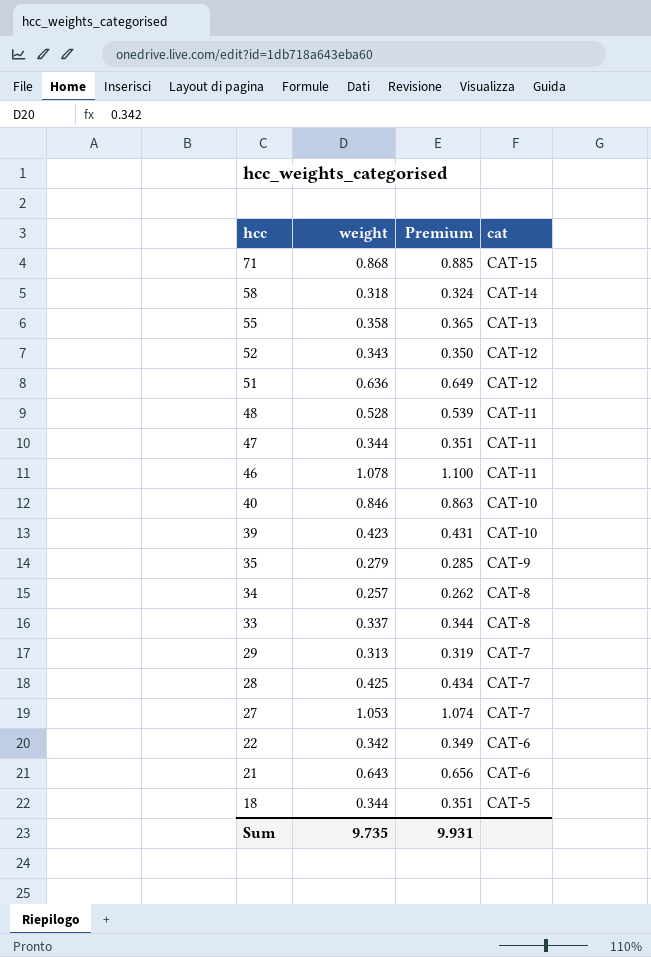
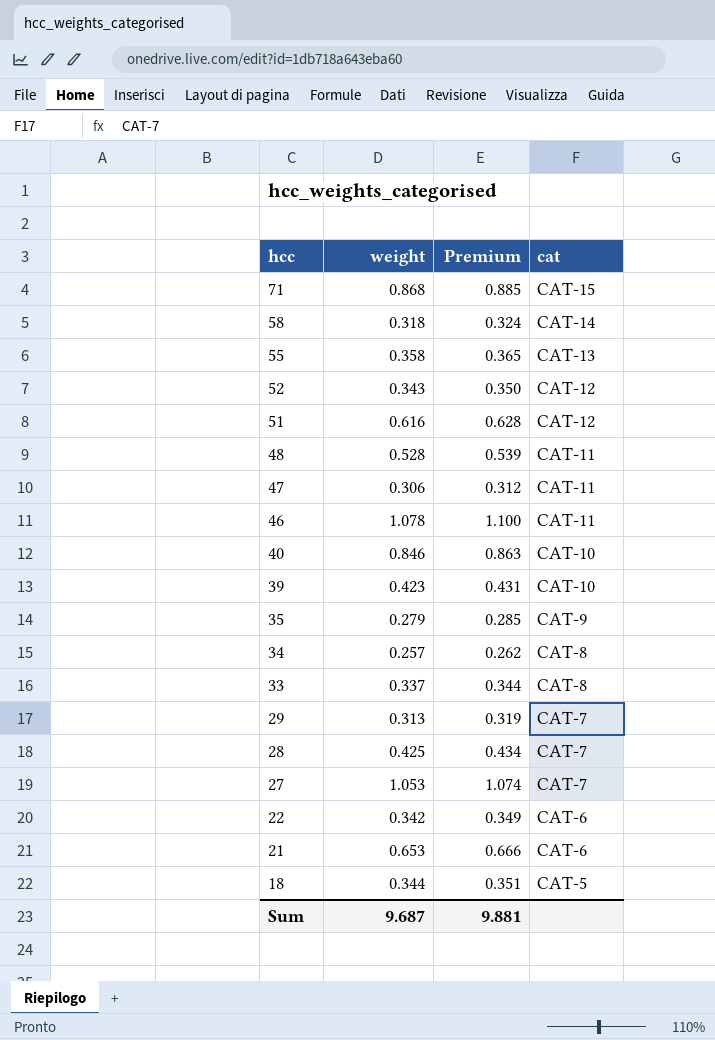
51 | weight: 0.636 -> 0.616
51 | Premium: 0.649 -> 0.628
47 | weight: 0.344 -> 0.306
47 | Premium: 0.351 -> 0.312
21 | weight: 0.643 -> 0.653
21 | Premium: 0.656 -> 0.666
Sum | weight: 9.735 -> 9.687
Sum | Premium: 9.931 -> 9.881

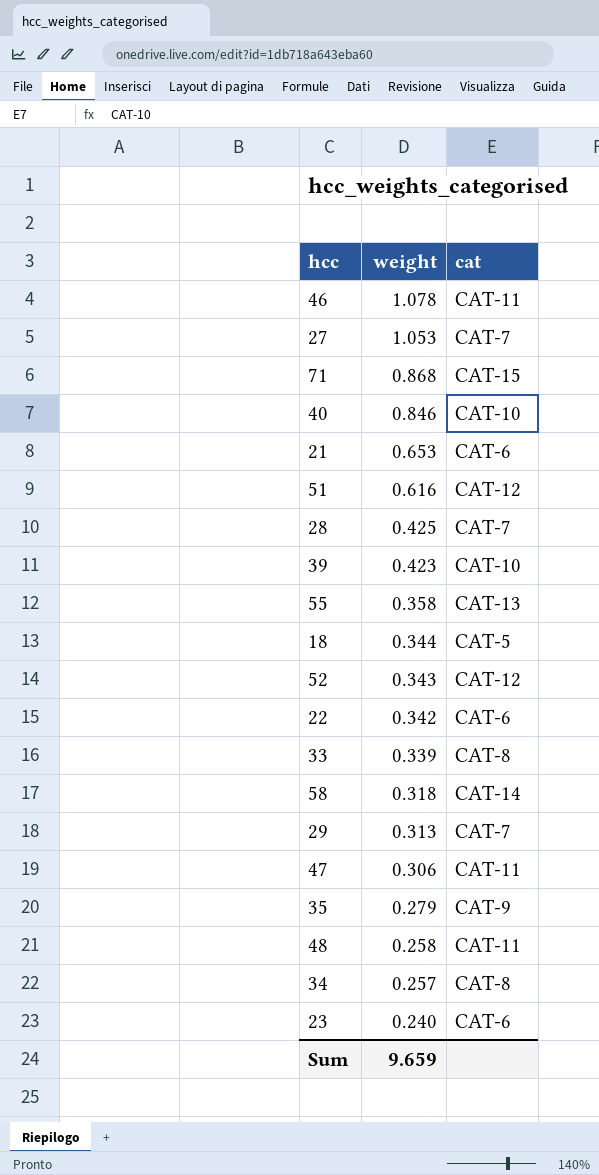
row order: hcc descending -> weight descending
column Premium | formula: [weight] * 1.02 -> none
33 | weight: 0.337 -> 0.339
48 | weight: 0.528 -> 0.258
row 23: none -> 0.240 | CAT-6
Sum | weight: 9.687 -> 9.659

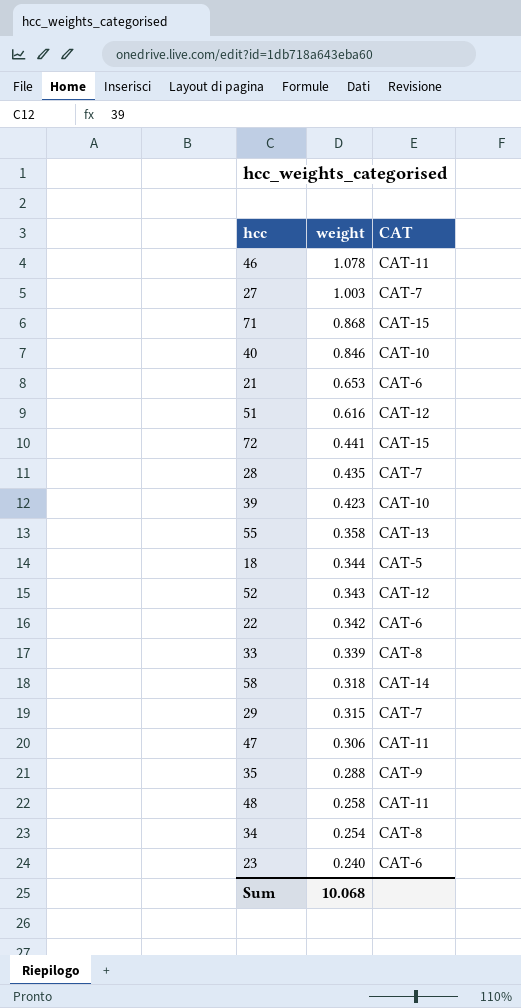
column name: cat -> CAT
27 | weight: 1.053 -> 1.003
row 72: none -> 0.441 | CAT-15
28 | weight: 0.425 -> 0.435
29 | weight: 0.313 -> 0.315
35 | weight: 0.279 -> 0.288
34 | weight: 0.257 -> 0.254
Sum | weight: 9.659 -> 10.068

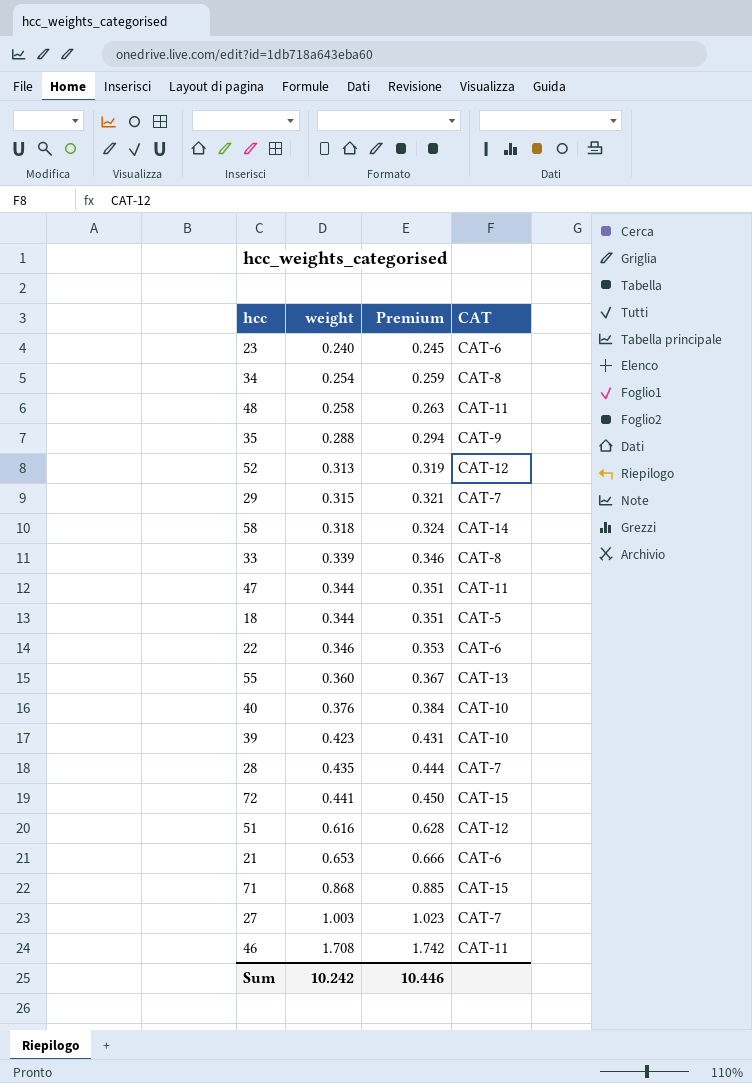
row order: weight descending -> weight ascending
column Premium | formula: none -> [weight] * 1.02
52 | weight: 0.343 -> 0.313
47 | weight: 0.306 -> 0.344
22 | weight: 0.342 -> 0.346
55 | weight: 0.358 -> 0.360
40 | weight: 0.846 -> 0.376
46 | weight: 1.078 -> 1.708
Sum | weight: 10.068 -> 10.242

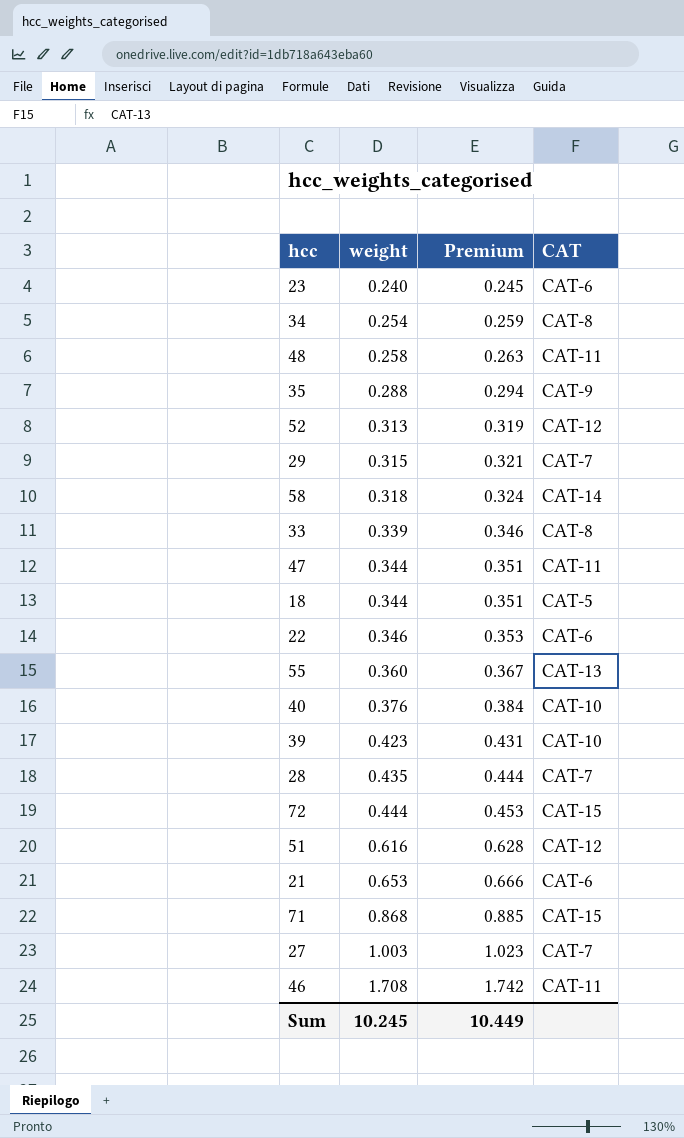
72 | weight: 0.441 -> 0.444
72 | Premium: 0.450 -> 0.453
Sum | weight: 10.242 -> 10.245
Sum | Premium: 10.446 -> 10.449

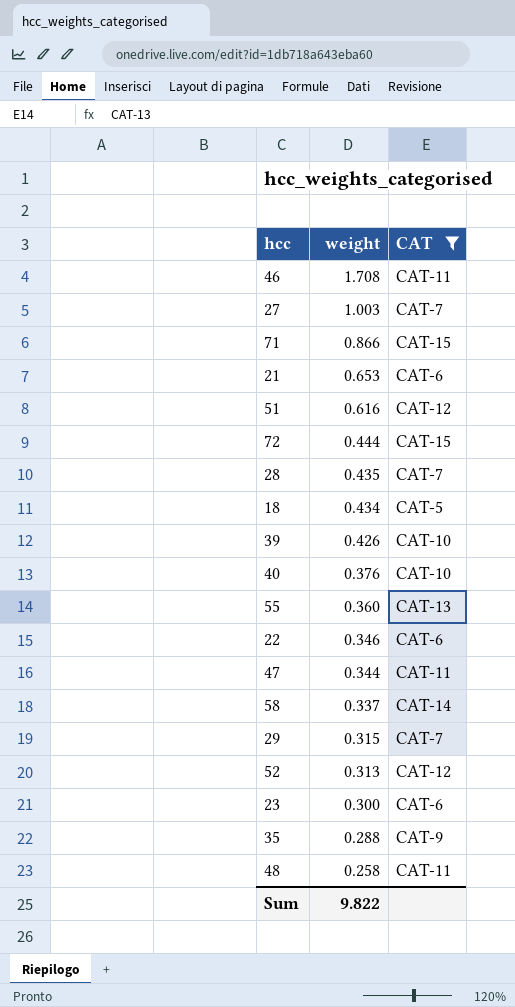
filter: none -> CAT != CAT-8
row order: weight ascending -> weight descending
column Premium | formula: [weight] * 1.02 -> none
71 | weight: 0.868 -> 0.866
18 | weight: 0.344 -> 0.434
39 | weight: 0.423 -> 0.426
58 | weight: 0.318 -> 0.337
23 | weight: 0.240 -> 0.300
Sum | weight: 10.245 -> 9.822

